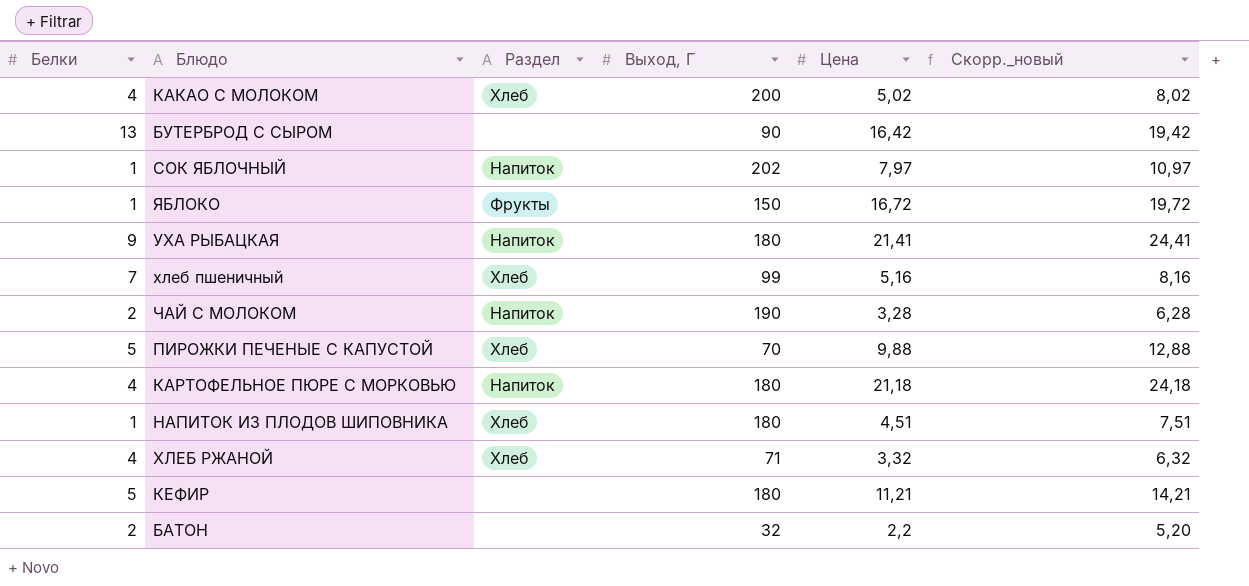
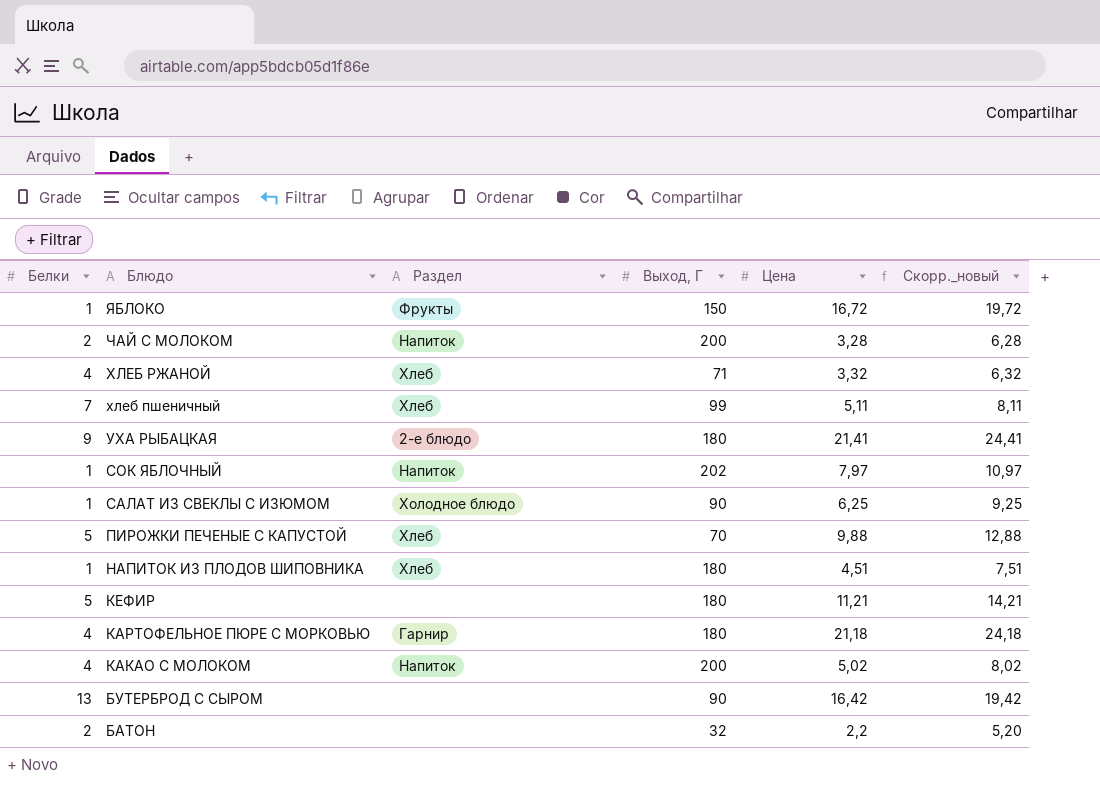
row order: none -> Блюдо descending
ЧАЙ С МОЛОКОМ | Выход, Г: 190 -> 200
хлеб пшеничный | Цена: 5,16 -> 5,11
хлеб пшеничный | Скорр._новый: 8,16 -> 8,11
УХА РЫБАЦКАЯ | Раздел: Напиток -> 2-е блюдо
row САЛАТ ИЗ СВЕКЛЫ С ИЗЮМОМ: none -> 1 | Холодное блюдо | 90 | 6,25 | 9,25
КАРТОФЕЛЬНОЕ ПЮРЕ С МОРКОВЬЮ | Раздел: Напиток -> Гарнир
КАКАО С МОЛОКОМ | Раздел: Хлеб -> Напиток

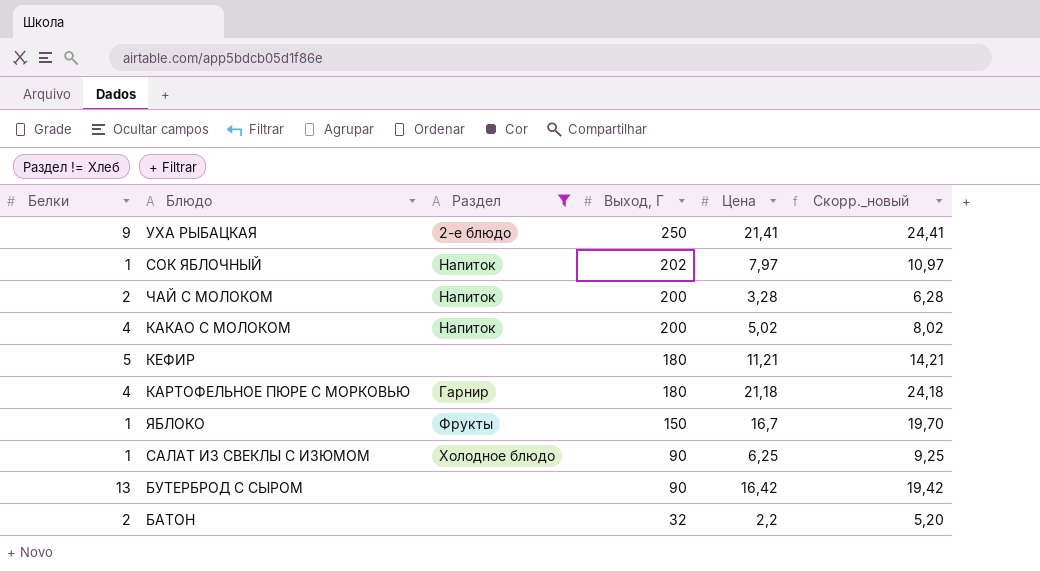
filter: none -> Раздел != Хлеб
row order: Блюдо descending -> Выход, Г descending
УХА РЫБАЦКАЯ | Выход, Г: 180 -> 250
ЯБЛОКО | Цена: 16,72 -> 16,7
ЯБЛОКО | Скорр._новый: 19,72 -> 19,70

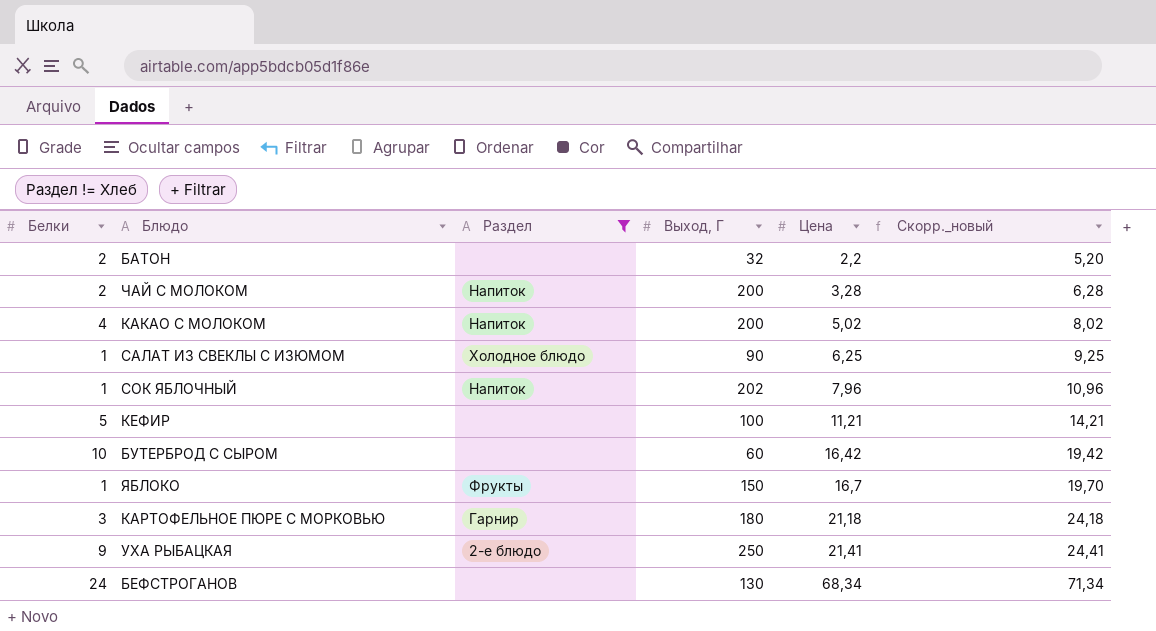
row order: Выход, Г descending -> Цена ascending
СОК ЯБЛОЧНЫЙ | Цена: 7,97 -> 7,96
СОК ЯБЛОЧНЫЙ | Скорр._новый: 10,97 -> 10,96
КЕФИР | Выход, Г: 180 -> 100
БУТЕРБРОД С СЫРОМ | Белки: 13 -> 10
БУТЕРБРОД С СЫРОМ | Выход, Г: 90 -> 60
КАРТОФЕЛЬНОЕ ПЮРЕ С МОРКОВЬЮ | Белки: 4 -> 3
row БЕФСТРОГАНОВ: none -> 24 | none | 130 | 68,34 | 71,34

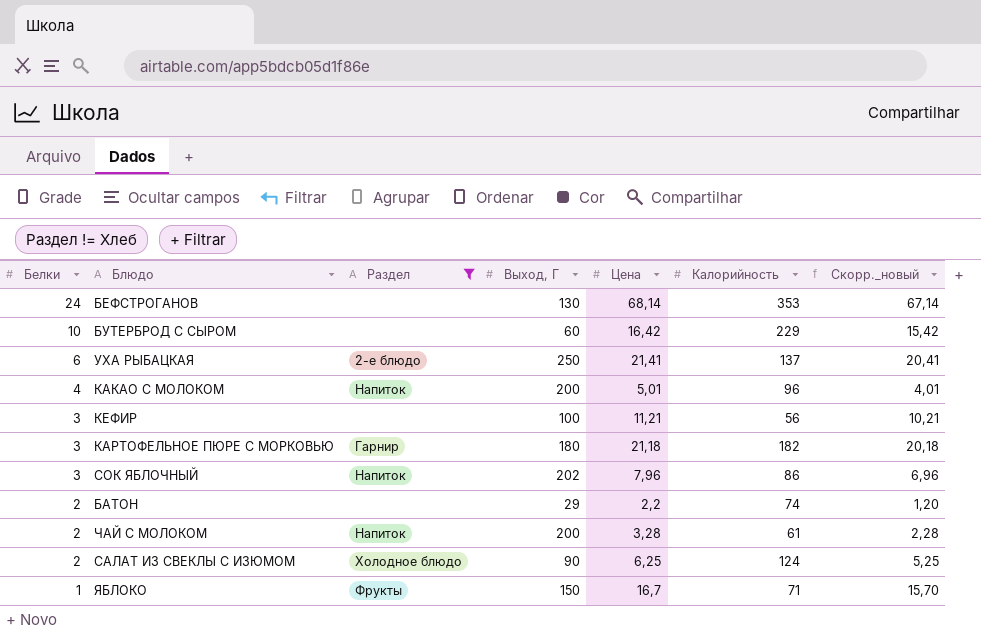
row order: Цена ascending -> Белки descending
column Калорийность | position: none -> 6
column Скорр._новый | formula: [Цена] + 3 -> [Цена] - 1
БЕФСТРОГАНОВ | Цена: 68,34 -> 68,14
УХА РЫБАЦКАЯ | Белки: 9 -> 6
КАКАО С МОЛОКОМ | Цена: 5,02 -> 5,01
КЕФИР | Белки: 5 -> 3
СОК ЯБЛОЧНЫЙ | Белки: 1 -> 3
БАТОН | Выход, Г: 32 -> 29
САЛАТ ИЗ СВЕКЛЫ С ИЗЮМОМ | Белки: 1 -> 2

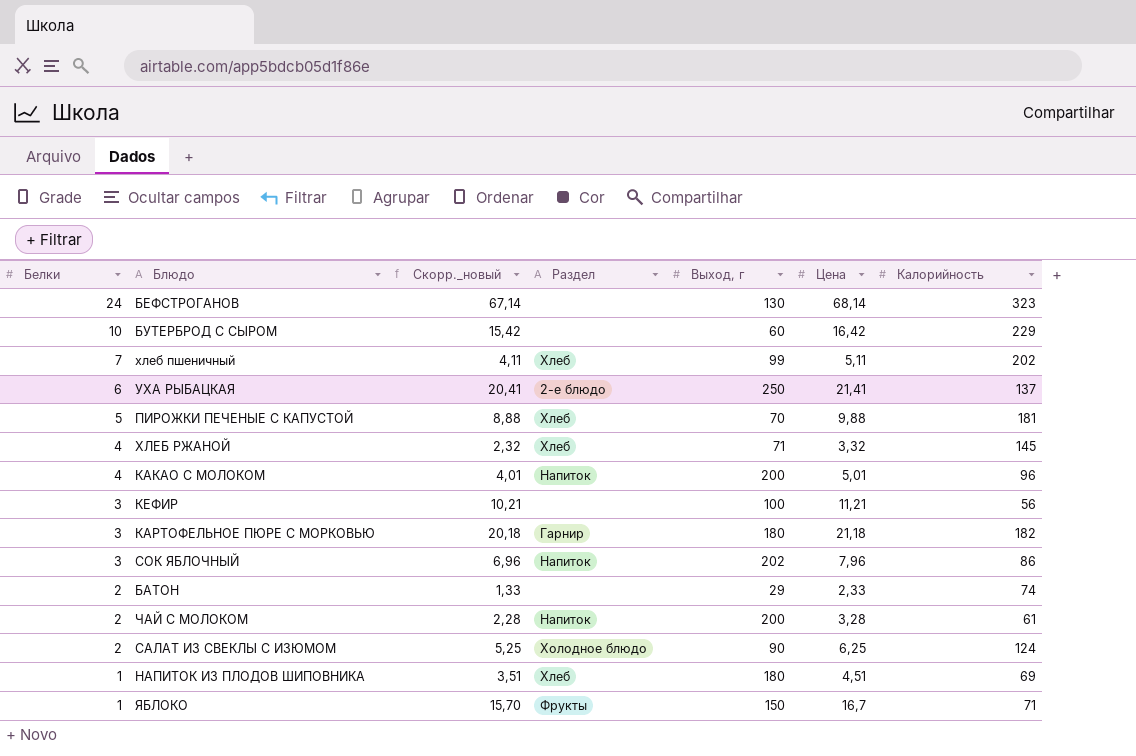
filter: Раздел != Хлеб -> none
column Скорр._новый | position: 7 -> 3
column name: Выход, Г -> Выход, г
БЕФСТРОГАНОВ | Калорийность: 353 -> 323
БАТОН | Скорр._новый: 1,20 -> 1,33
БАТОН | Цена: 2,2 -> 2,33

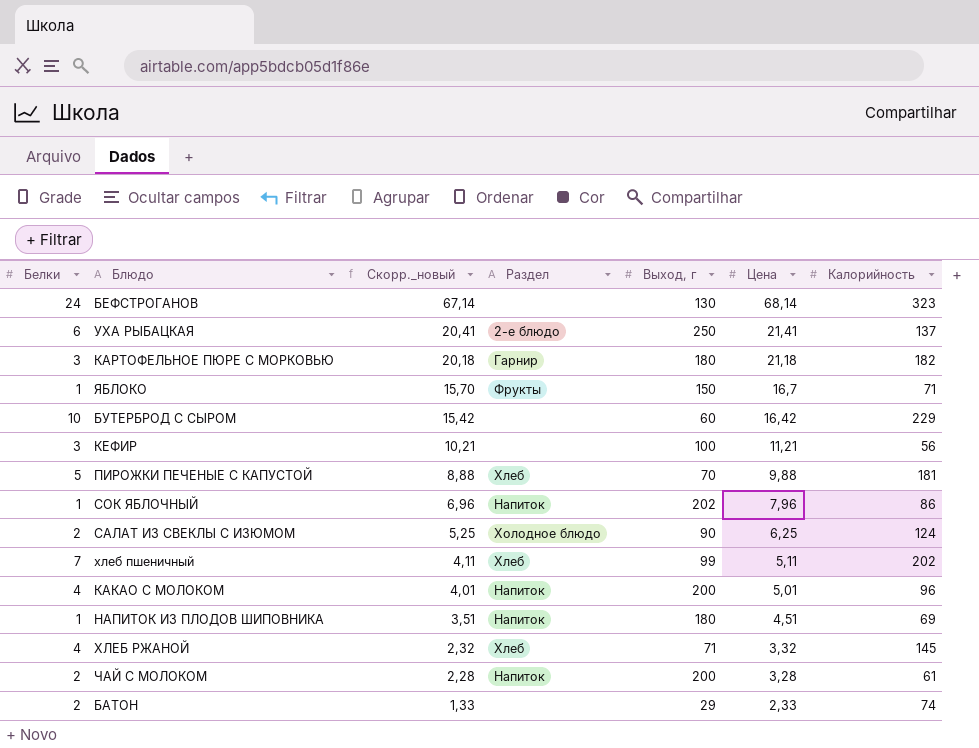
row order: Белки descending -> Скорр._новый descending
СОК ЯБЛОЧНЫЙ | Белки: 3 -> 1
НАПИТОК ИЗ ПЛОДОВ ШИПОВНИКА | Раздел: Хлеб -> Напиток

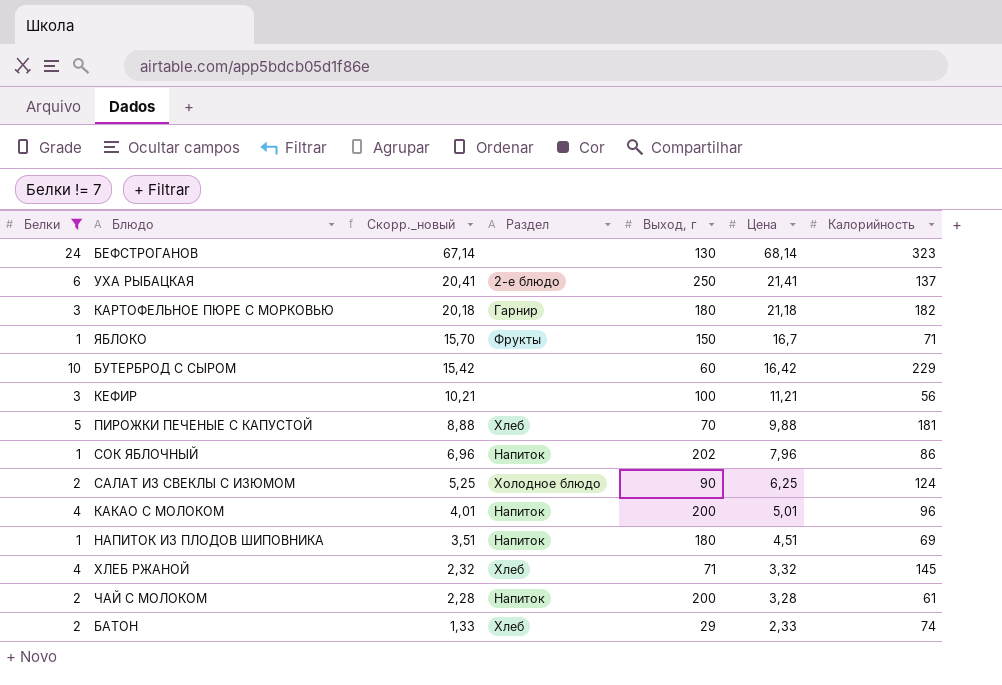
filter: none -> Белки != 7
БАТОН | Раздел: none -> Хлеб

